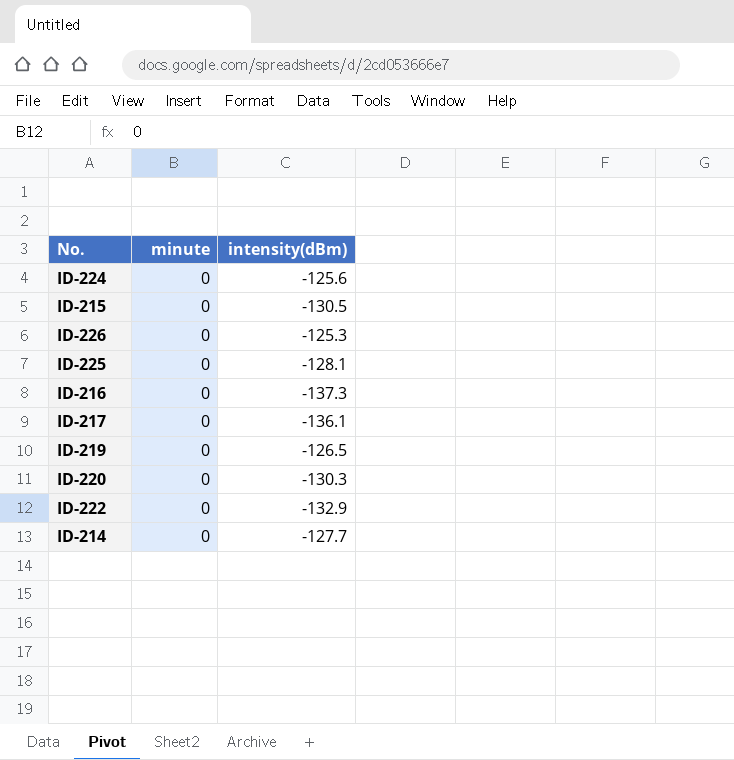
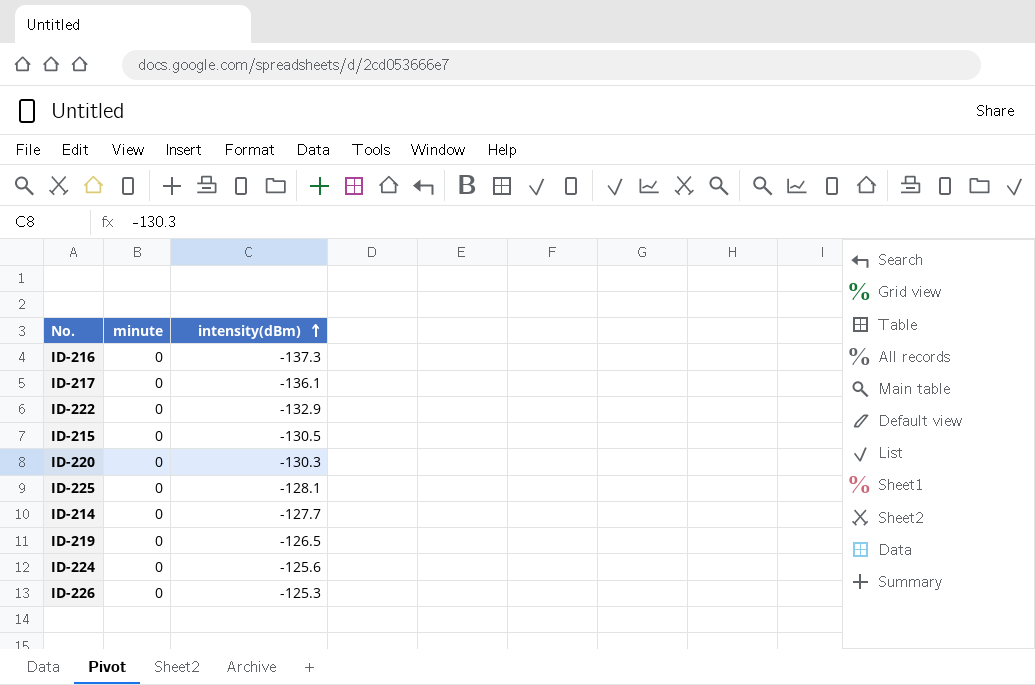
row order: none -> intensity(dBm) ascending

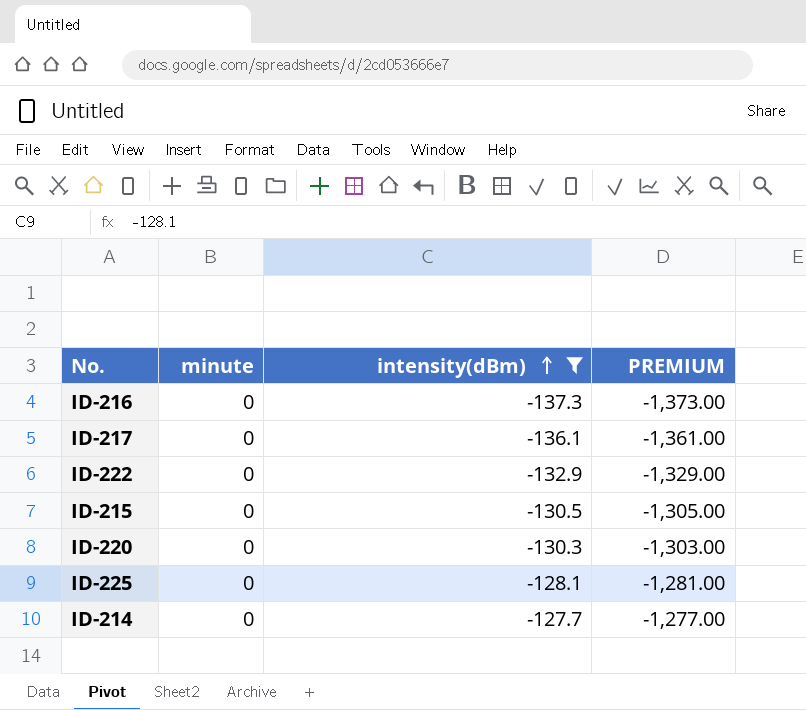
filter: none -> intensity(dBm) <= -127.7
column PREMIUM | formula: none -> [intensity(dBm)] * 10

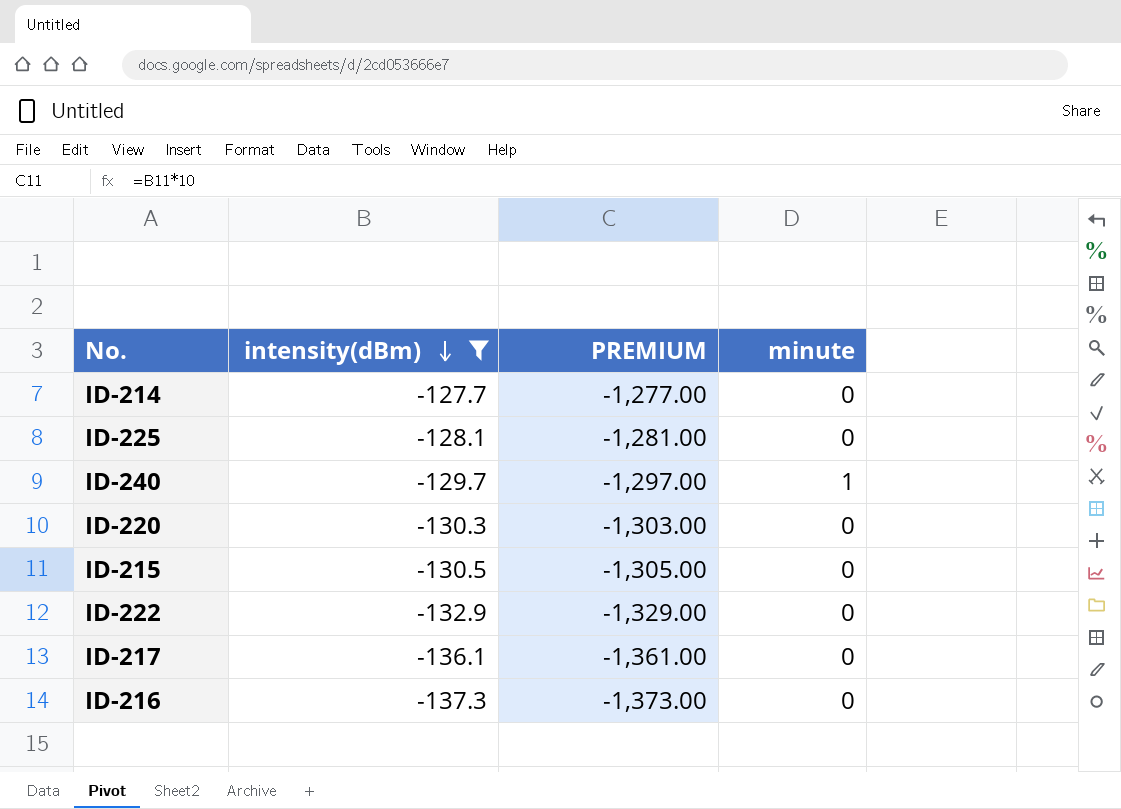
row order: intensity(dBm) ascending -> intensity(dBm) descending
column minute | position: 2 -> 4
row ID-240: none -> -129.7 | -1,297.00 | 1

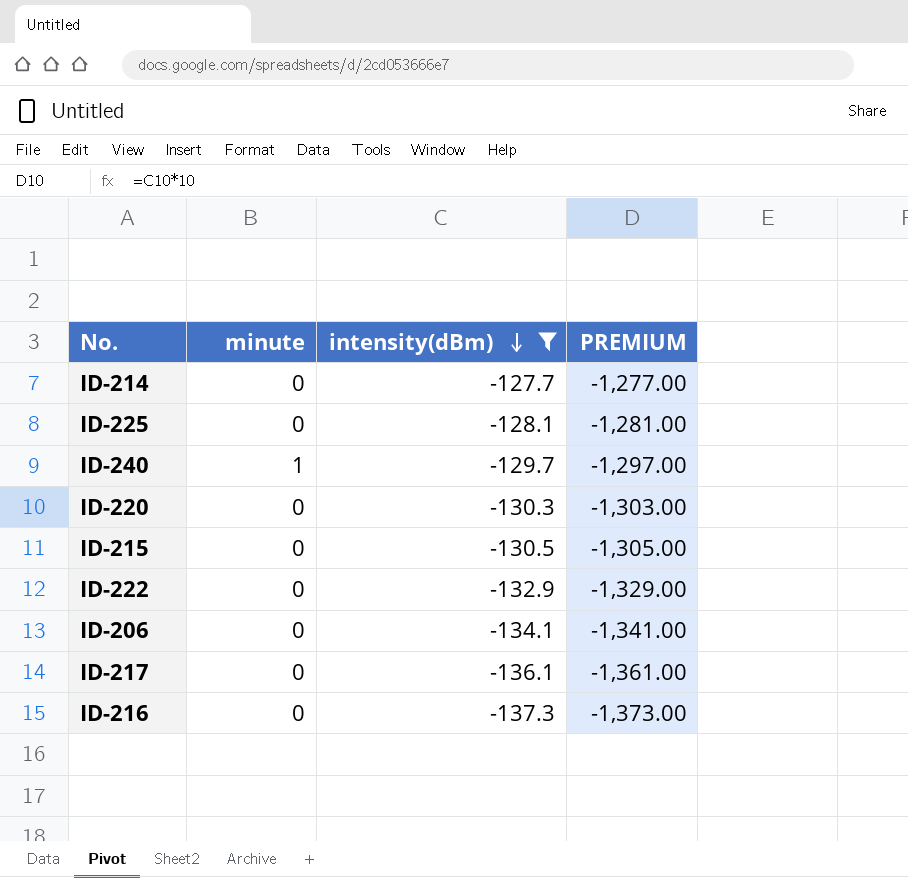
column minute | position: 4 -> 2
row ID-206: none -> 0 | -134.1 | -1,341.00

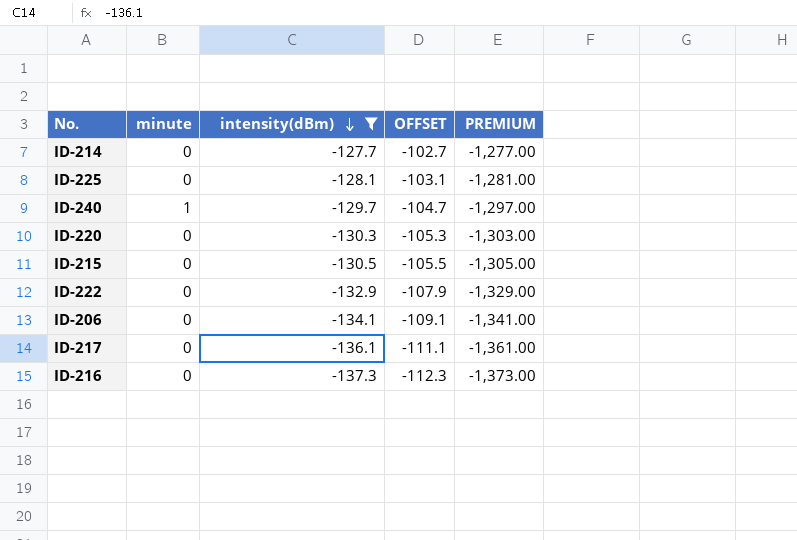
column OFFSET | formula: none -> [intensity(dBm)] + 25

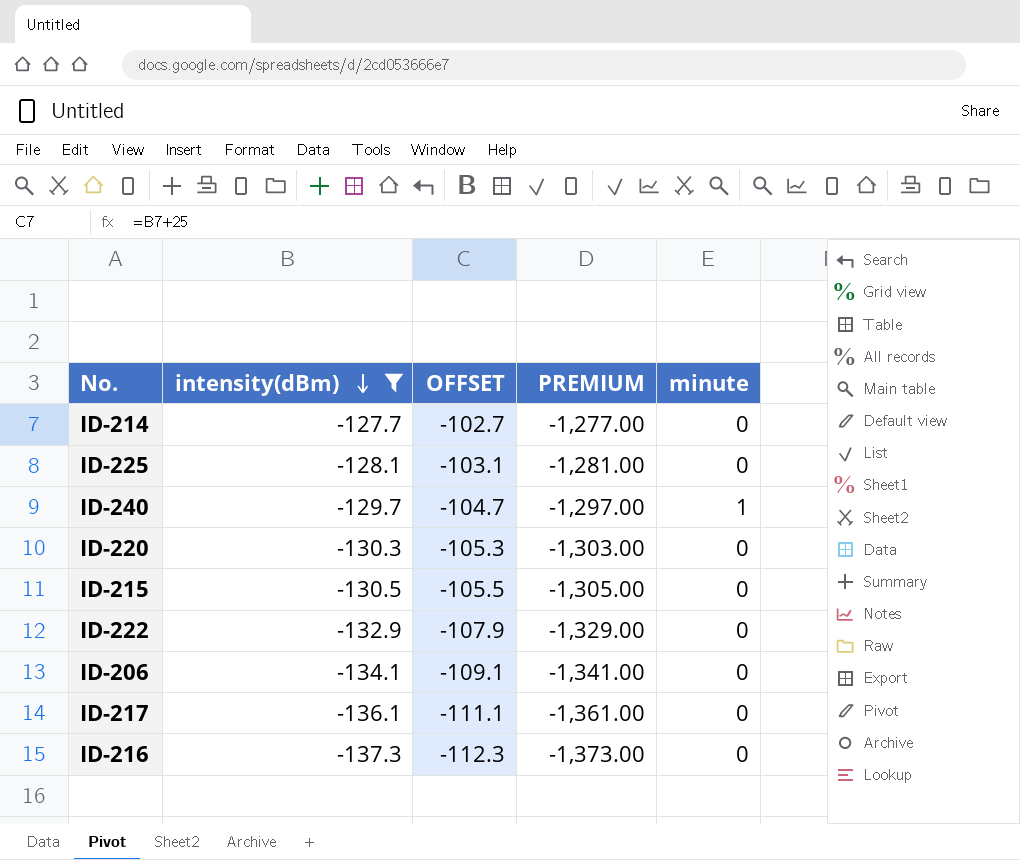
column minute | position: 2 -> 5

